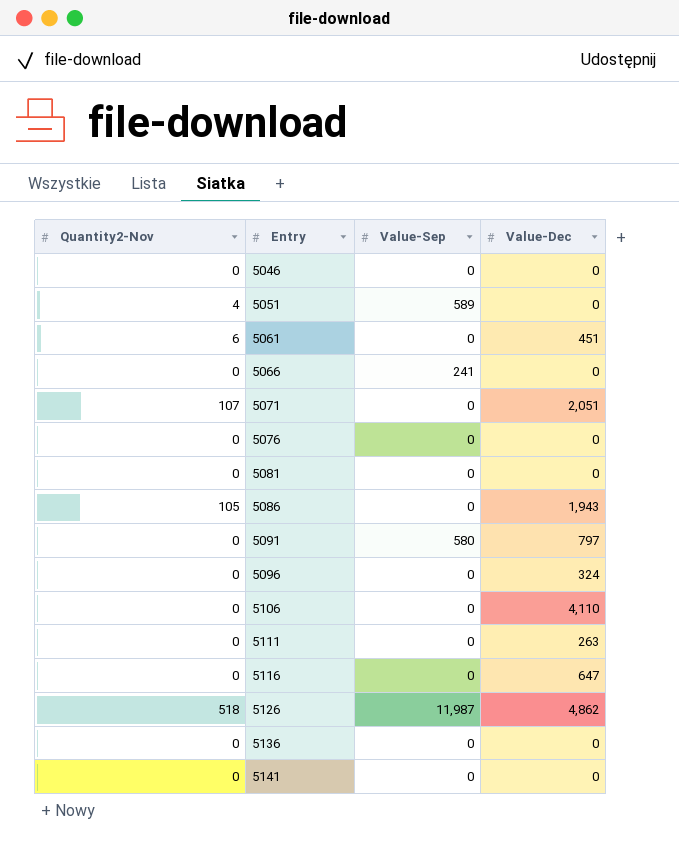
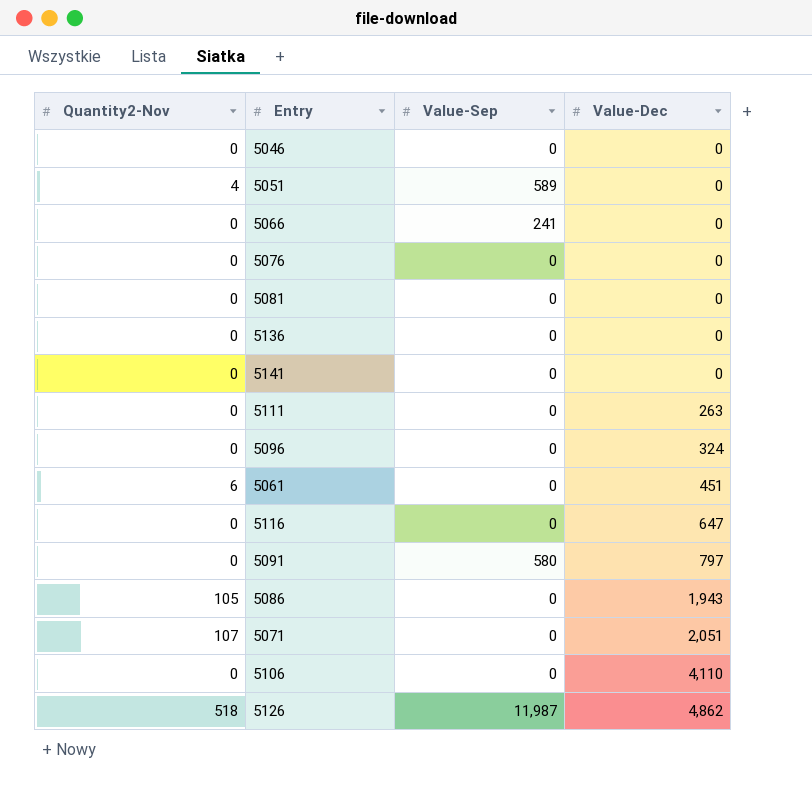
row order: Entry ascending -> Value-Dec ascending

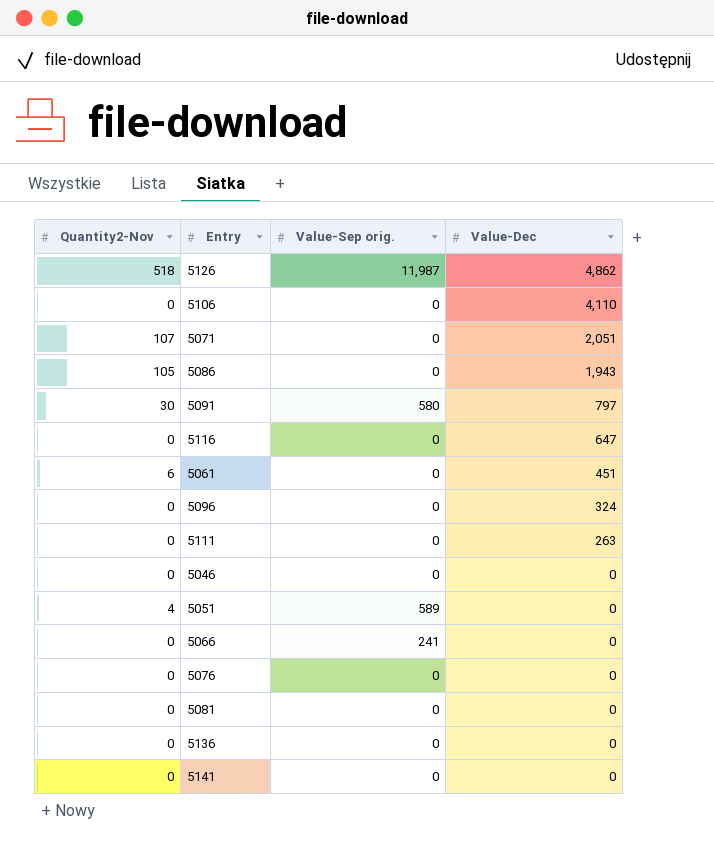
row order: Value-Dec ascending -> Value-Dec descending
column name: Value-Sep -> Value-Sep orig.
5091 | Quantity2-Nov: 0 -> 30

